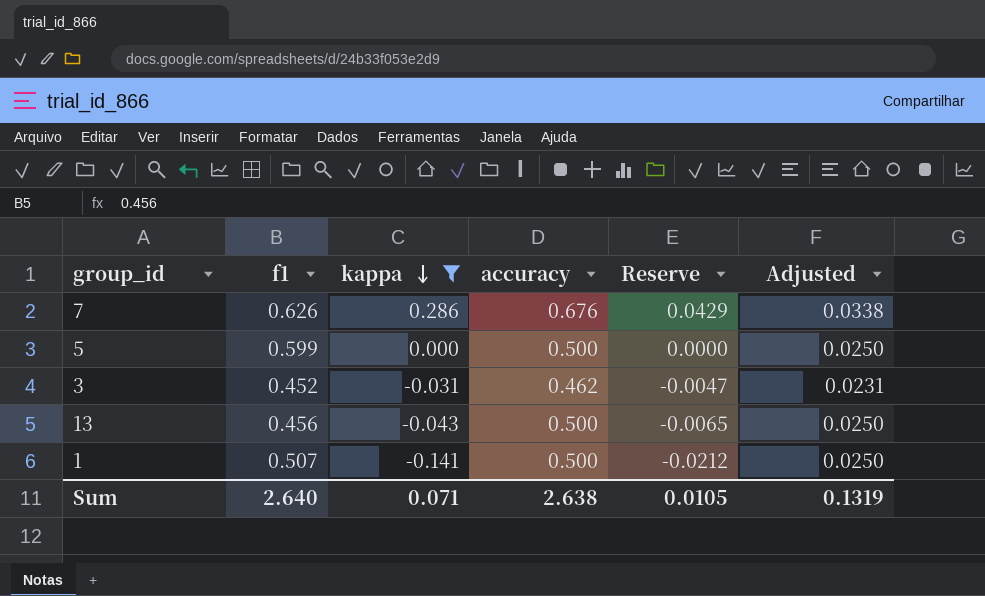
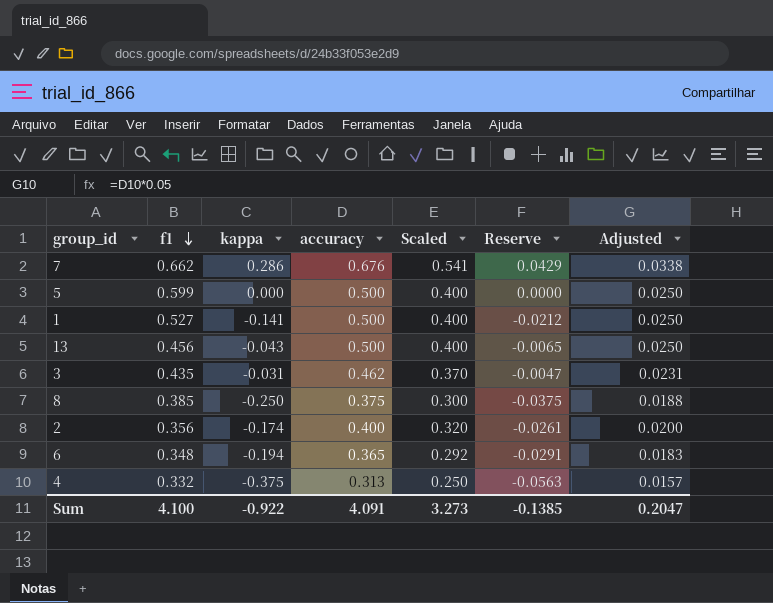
filter: kappa >= -0.141 -> none
row order: kappa descending -> f1 descending
column Scaled | formula: none -> [accuracy] * 0.8
7 | f1: 0.626 -> 0.662
1 | f1: 0.507 -> 0.527
3 | f1: 0.452 -> 0.435
Sum | f1: 2.640 -> 4.100
Sum | kappa: 0.071 -> -0.922
Sum | accuracy: 2.638 -> 4.091
Sum | Reserve: 0.0105 -> -0.1385
Sum | Adjusted: 0.1319 -> 0.2047

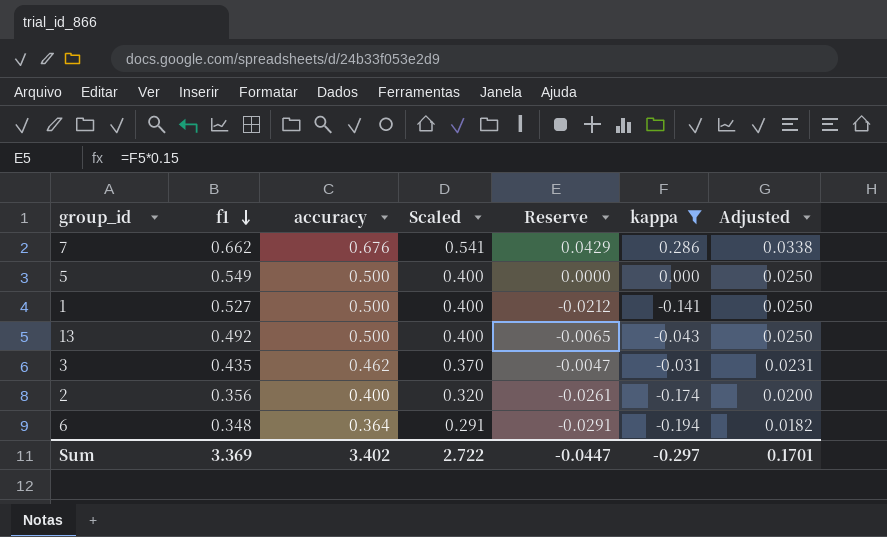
filter: none -> kappa >= -0.194
column kappa | position: 3 -> 6
5 | f1: 0.599 -> 0.549
13 | f1: 0.456 -> 0.492
6 | accuracy: 0.365 -> 0.364
6 | Scaled: 0.292 -> 0.291
6 | Adjusted: 0.0183 -> 0.0182
Sum | f1: 4.100 -> 3.369
Sum | accuracy: 4.091 -> 3.402
Sum | Scaled: 3.273 -> 2.722
Sum | Reserve: -0.1385 -> -0.0447
Sum | kappa: -0.922 -> -0.297
Sum | Adjusted: 0.2047 -> 0.1701

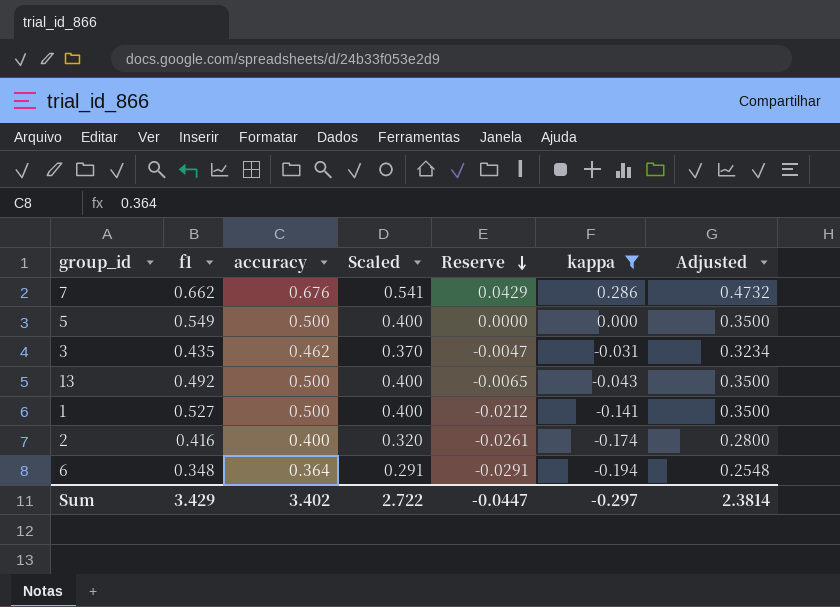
row order: f1 descending -> Reserve descending
column Adjusted | formula: [accuracy] * 0.05 -> [accuracy] * 0.7
2 | f1: 0.356 -> 0.416
Sum | f1: 3.369 -> 3.429
Sum | Adjusted: 0.1701 -> 2.3814

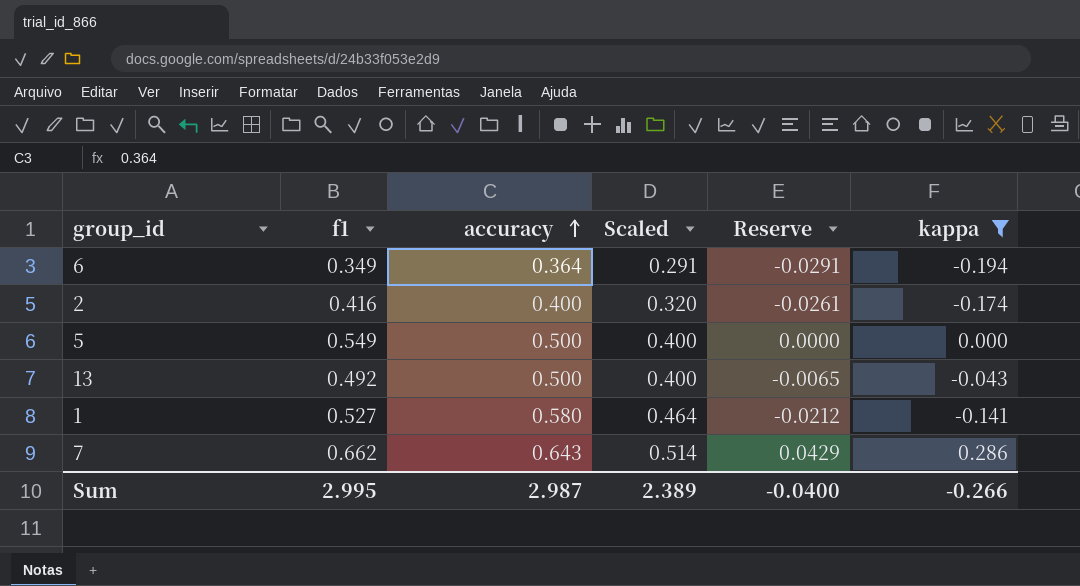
row order: Reserve descending -> accuracy ascending
column Adjusted | formula: [accuracy] * 0.7 -> none
row 3: 0.435 | 0.462 | 0.370 | -0.0047 | -0.031 | 0.3234 -> none
6 | f1: 0.348 -> 0.349
1 | accuracy: 0.500 -> 0.580
1 | Scaled: 0.400 -> 0.464
7 | accuracy: 0.676 -> 0.643
7 | Scaled: 0.541 -> 0.514
Sum | f1: 3.429 -> 2.995
Sum | accuracy: 3.402 -> 2.987
Sum | Scaled: 2.722 -> 2.389
Sum | Reserve: -0.0447 -> -0.0400
Sum | kappa: -0.297 -> -0.266

